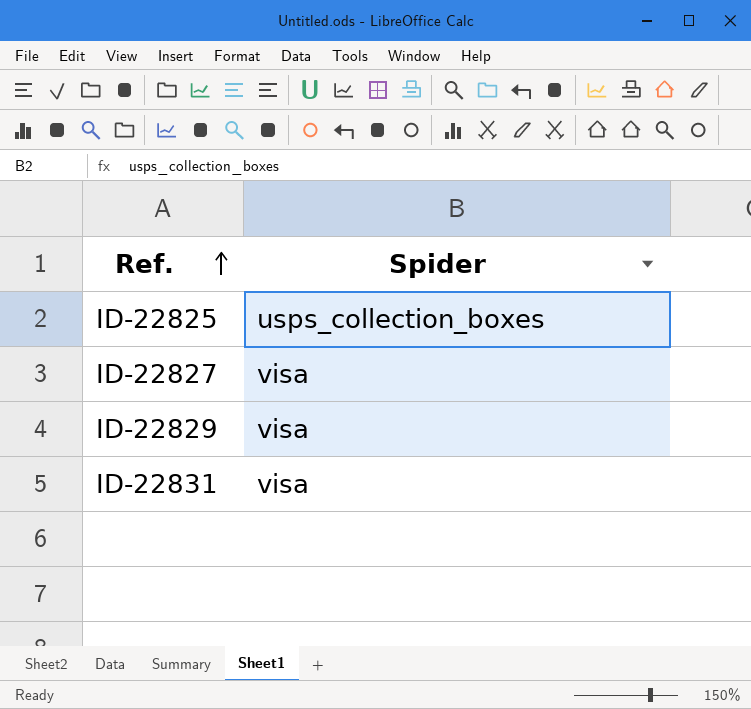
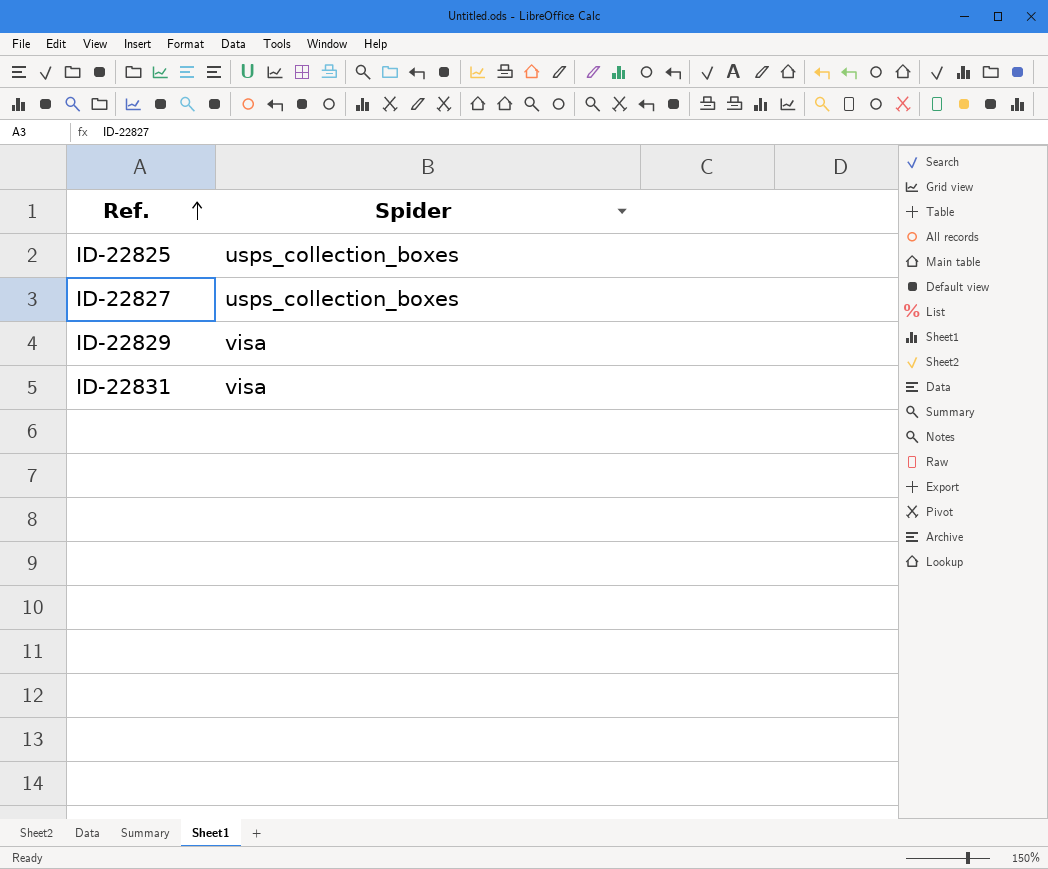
ID-22827 | Spider: visa -> usps_collection_boxes

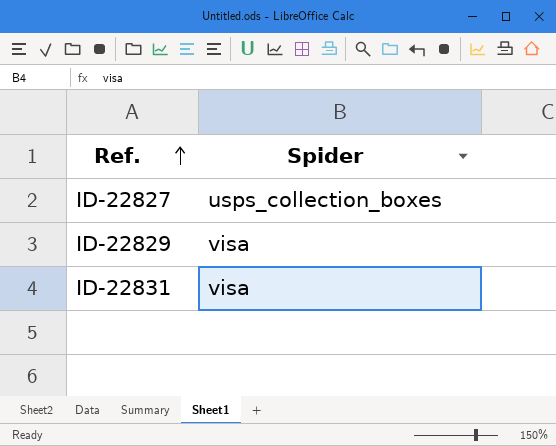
row ID-22825: usps_collection_boxes -> none

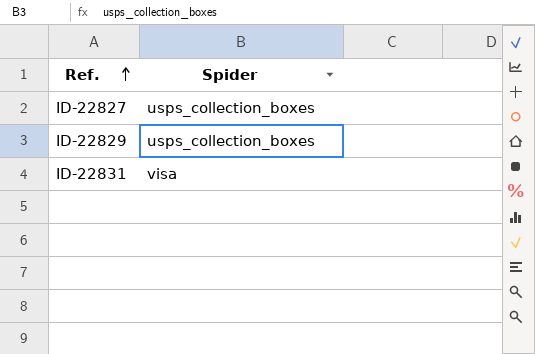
ID-22829 | Spider: visa -> usps_collection_boxes

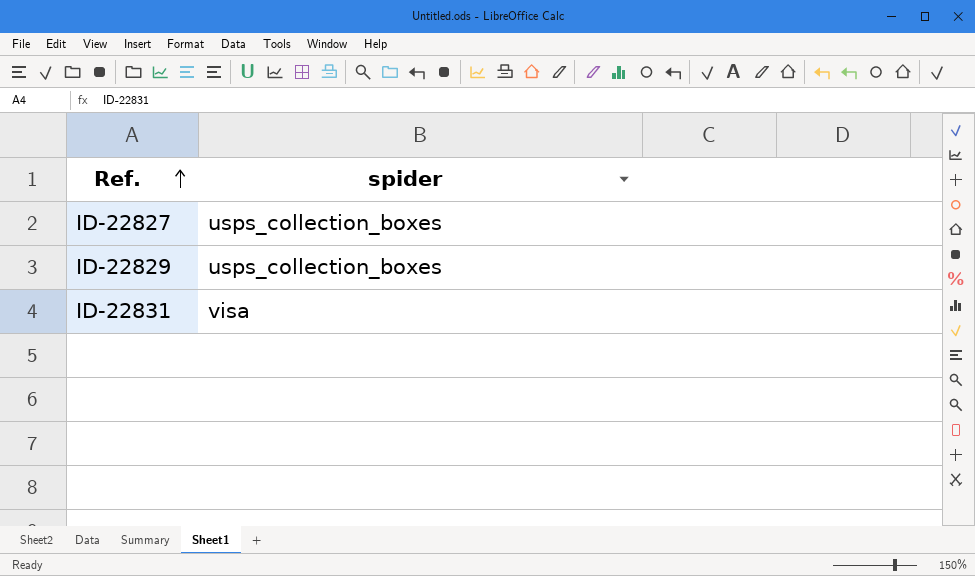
column name: Spider -> spider

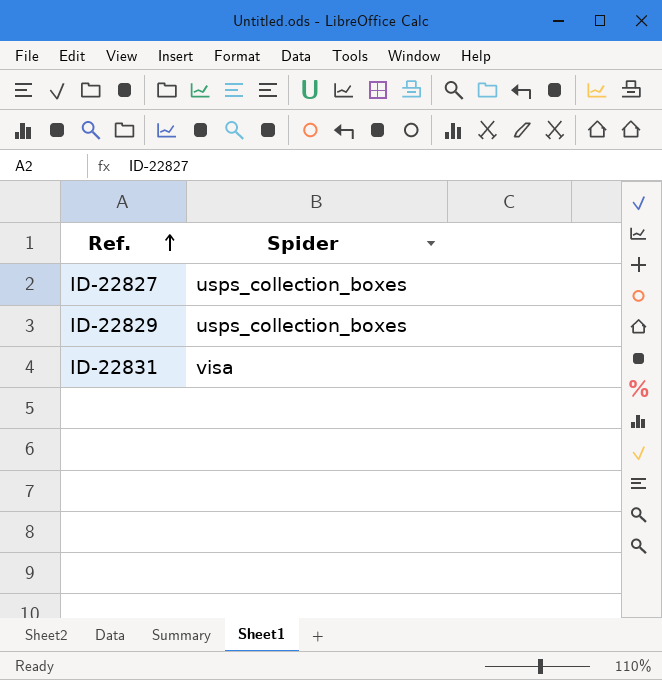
column name: spider -> Spider

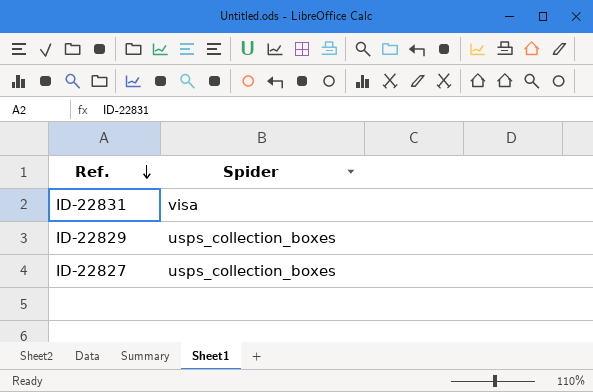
row order: Ref. ascending -> Ref. descending

